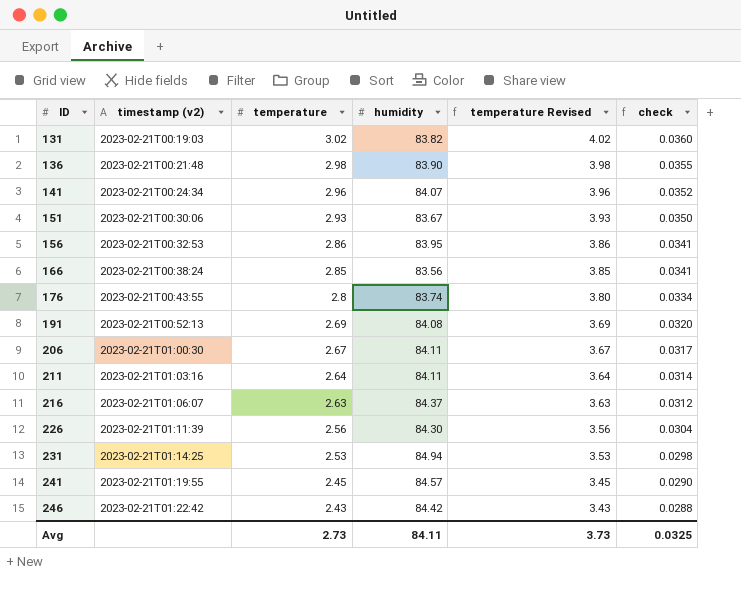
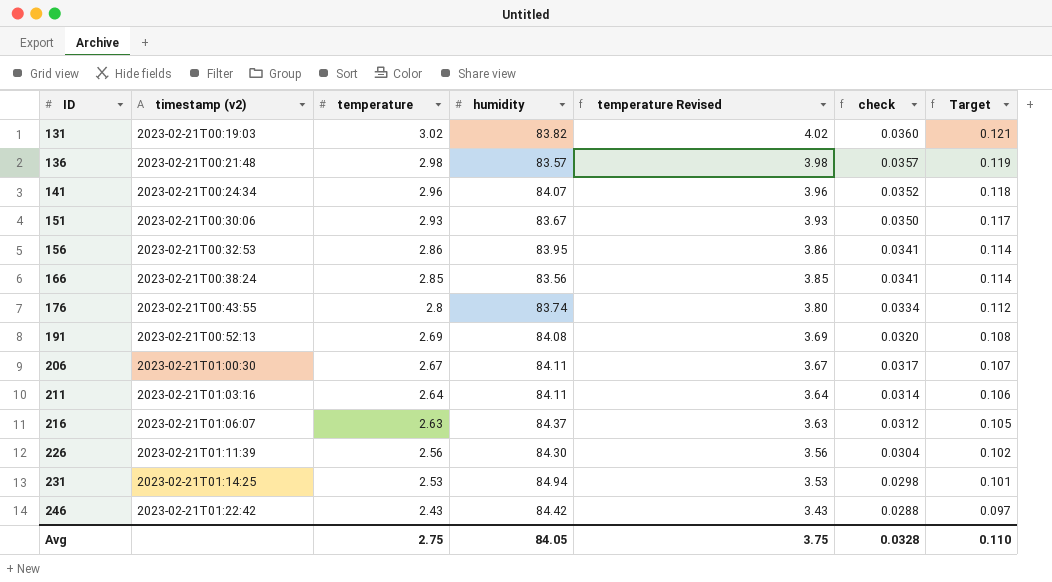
column Target | formula: none -> [temperature] * 0.04
row 241: 2023-02-21T01:19:55 | 2.45 | 84.57 | 3.45 | 0.0290 -> none
136 | humidity: 83.90 -> 83.57
136 | check: 0.0355 -> 0.0357
Avg | temperature: 2.73 -> 2.75
Avg | humidity: 84.11 -> 84.05
Avg | temperature Revised: 3.73 -> 3.75
Avg | check: 0.0325 -> 0.0328

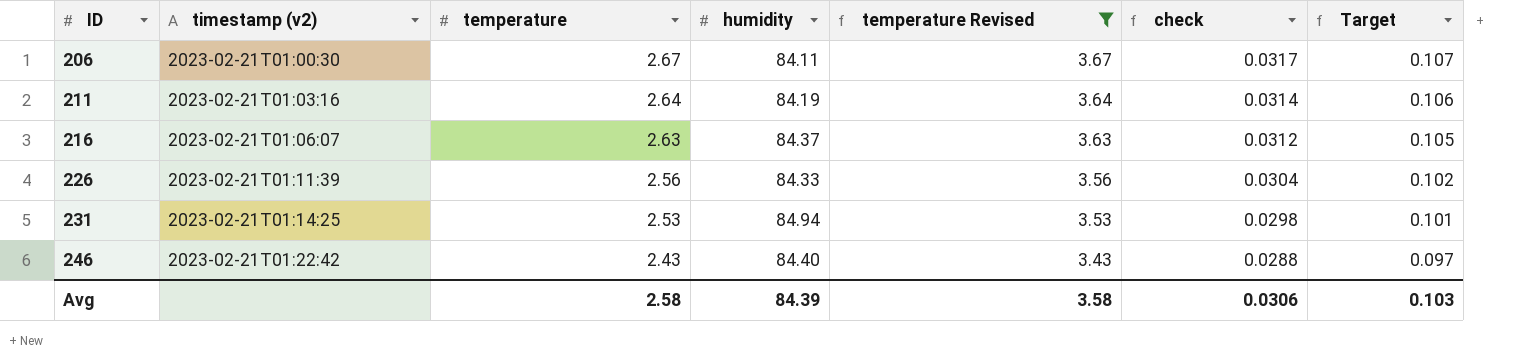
filter: none -> temperature Revised <= 3.67
211 | humidity: 84.11 -> 84.19
226 | humidity: 84.30 -> 84.33
246 | humidity: 84.42 -> 84.40
Avg | temperature: 2.75 -> 2.58
Avg | humidity: 84.05 -> 84.39
Avg | temperature Revised: 3.75 -> 3.58
Avg | check: 0.0328 -> 0.0306
Avg | Target: 0.110 -> 0.103

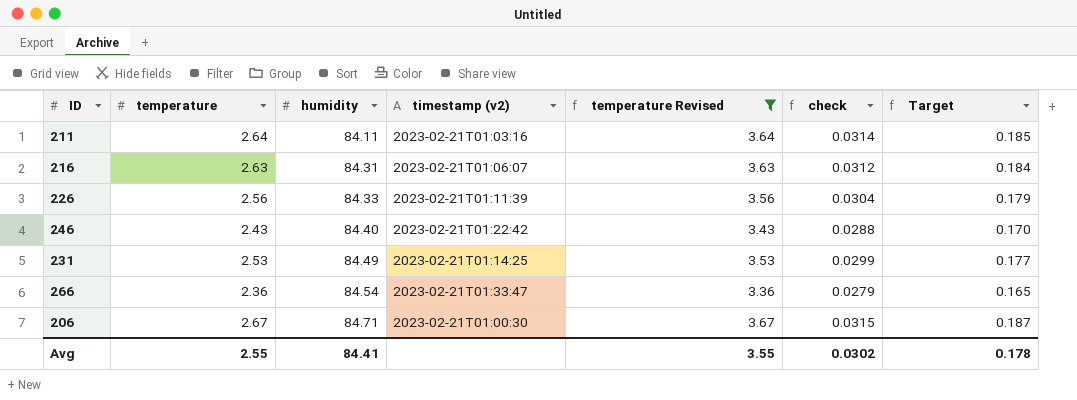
row order: ID ascending -> humidity ascending
column timestamp (v2) | position: 2 -> 4
column Target | formula: [temperature] * 0.04 -> [temperature] * 0.07
211 | humidity: 84.19 -> 84.11
216 | humidity: 84.37 -> 84.31
231 | humidity: 84.94 -> 84.49
231 | check: 0.0298 -> 0.0299
row 266: none -> 2.36 | 84.54 | 2023-02-21T01:33:47 | 3.36 | 0.0279 | 0.165
206 | humidity: 84.11 -> 84.71
206 | check: 0.0317 -> 0.0315
Avg | temperature: 2.58 -> 2.55
Avg | humidity: 84.39 -> 84.41
Avg | temperature Revised: 3.58 -> 3.55
Avg | check: 0.0306 -> 0.0302
Avg | Target: 0.103 -> 0.178

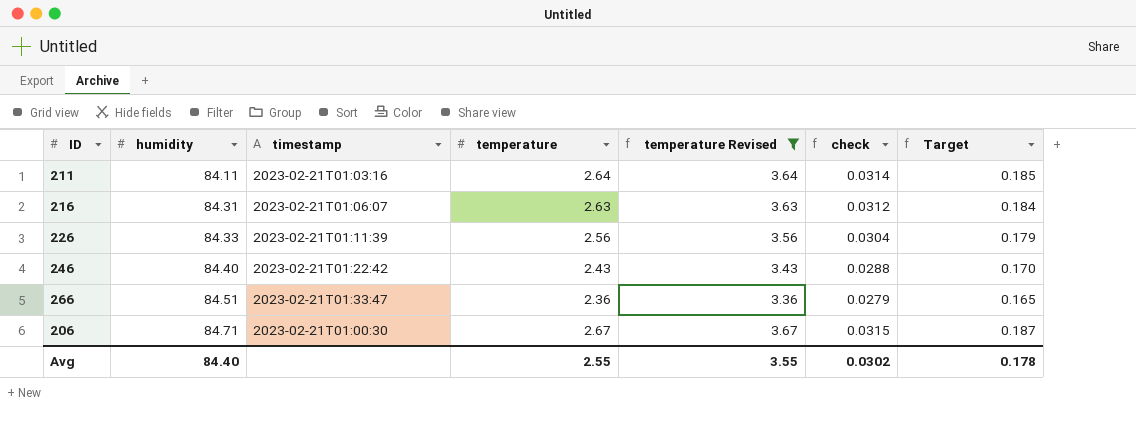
column name: timestamp (v2) -> timestamp
column temperature | position: 2 -> 4
row 231: 2.53 | 84.49 | 2023-02-21T01:14:25 | 3.53 | 0.0299 | 0.177 -> none
266 | humidity: 84.54 -> 84.51
Avg | humidity: 84.41 -> 84.40

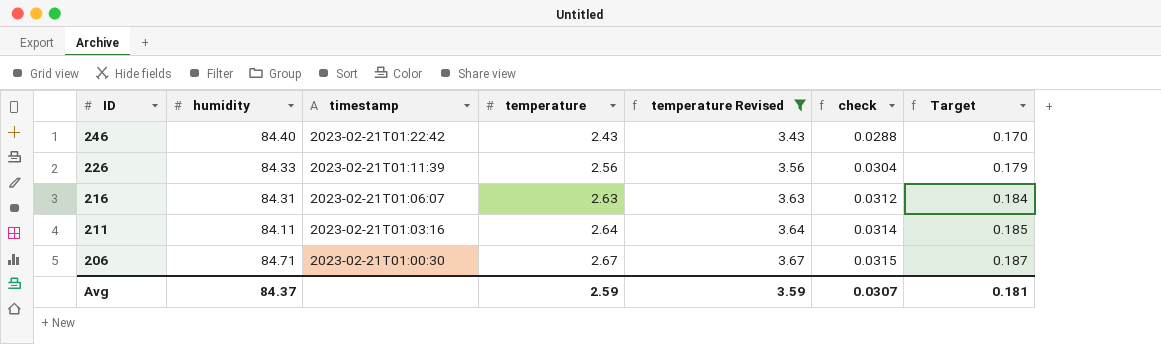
row order: humidity ascending -> ID descending
row 266: 84.51 | 2023-02-21T01:33:47 | 2.36 | 3.36 | 0.0279 | 0.165 -> none
Avg | humidity: 84.40 -> 84.37
Avg | temperature: 2.55 -> 2.59
Avg | temperature Revised: 3.55 -> 3.59
Avg | check: 0.0302 -> 0.0307
Avg | Target: 0.178 -> 0.181

